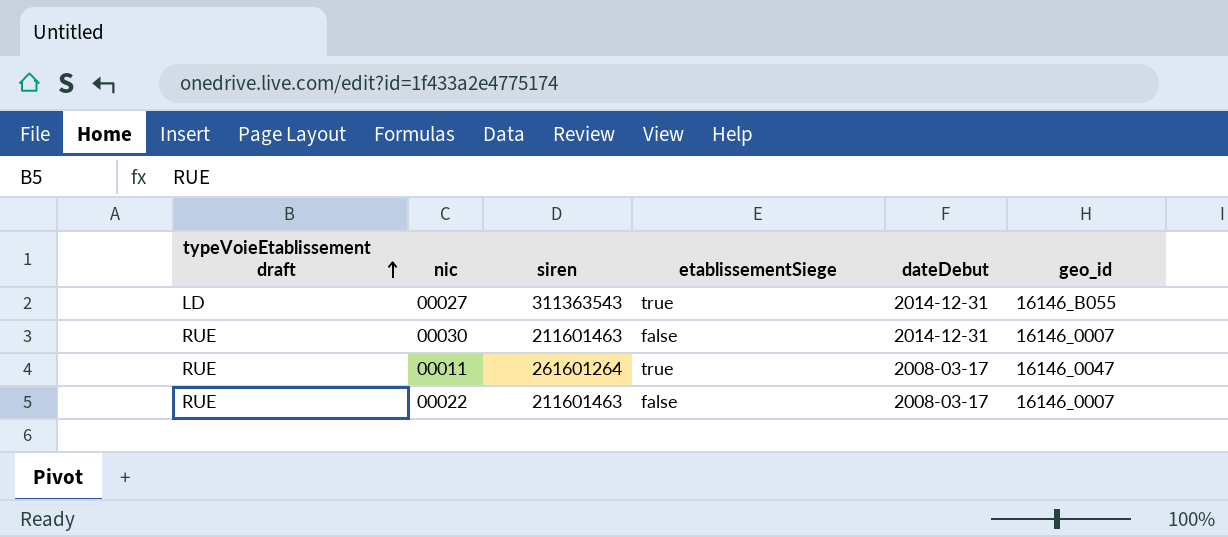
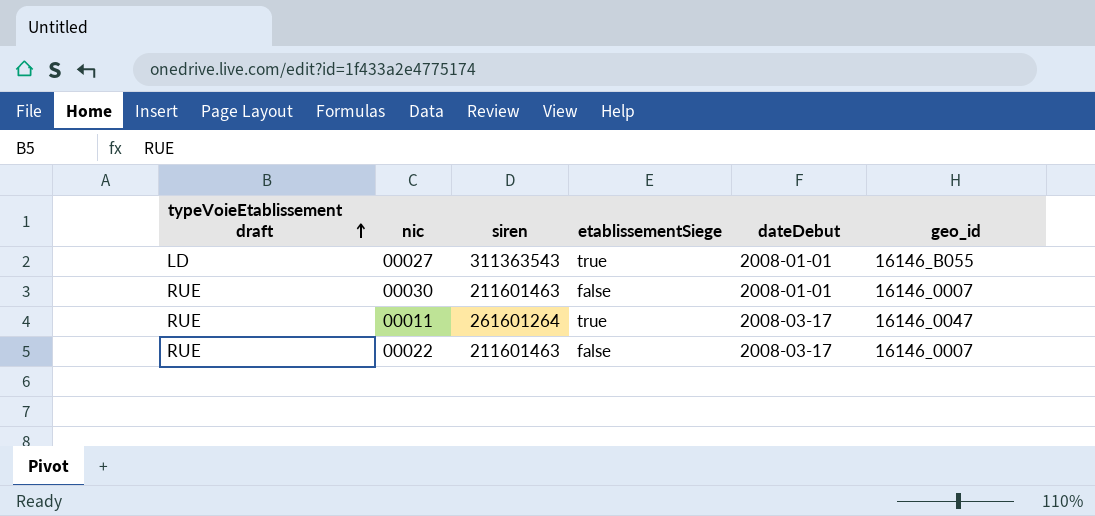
00027 | dateDebut: 2014-12-31 -> 2008-01-01
00030 | dateDebut: 2014-12-31 -> 2008-01-01

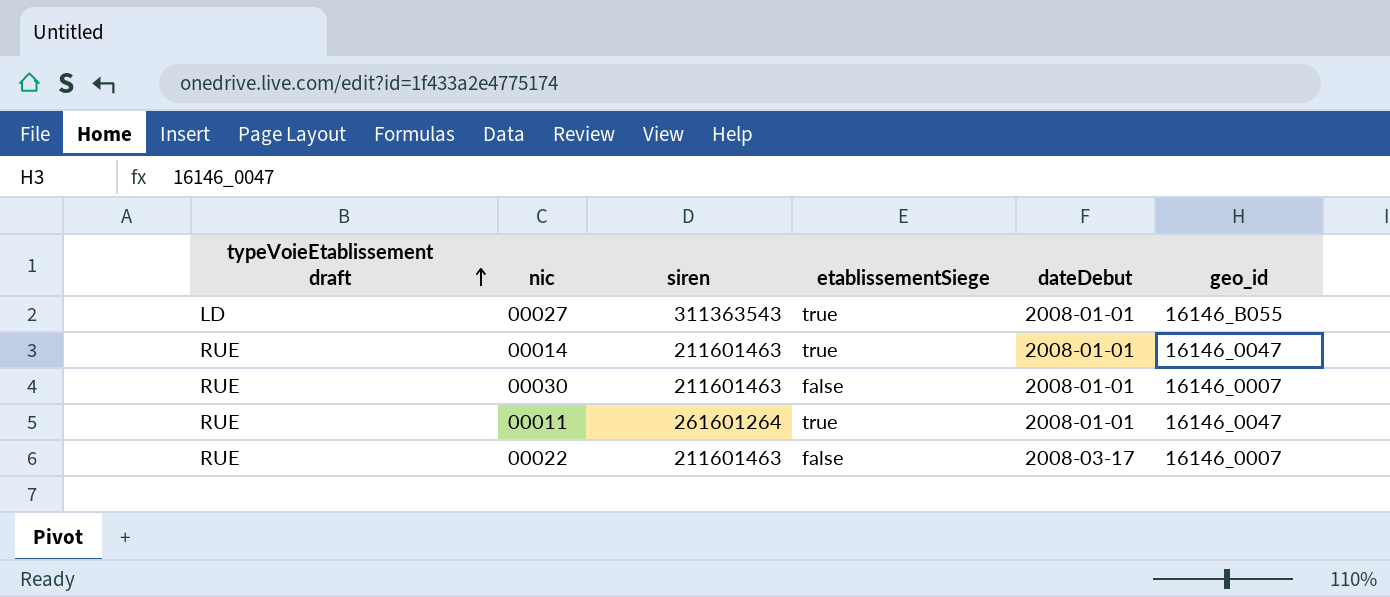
row 00014: none -> RUE | 211601463 | true | 2008-01-01 | 16146_0047
00011 | dateDebut: 2008-03-17 -> 2008-01-01

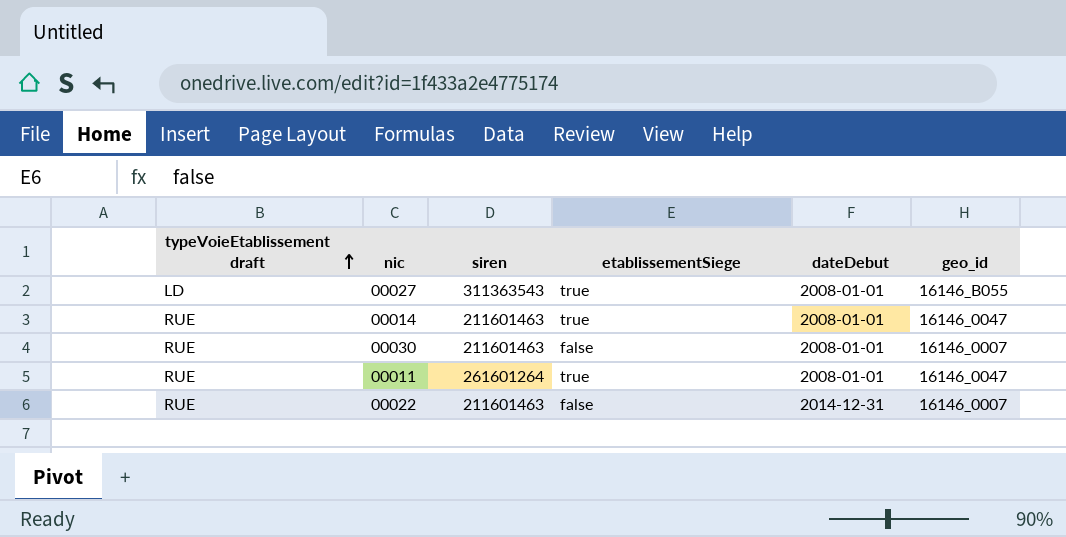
00022 | dateDebut: 2008-03-17 -> 2014-12-31

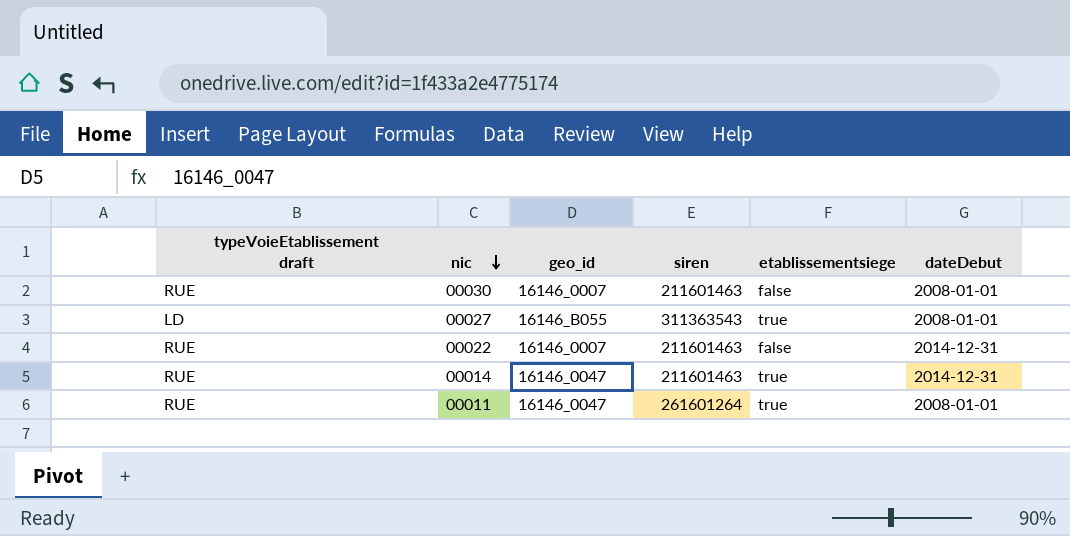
row order: typeVoieEtablissement draft ascending -> nic descending
column geo_id | position: 6 -> 3
column name: etablissementSiege -> etablissementsiege
00014 | dateDebut: 2008-01-01 -> 2014-12-31

